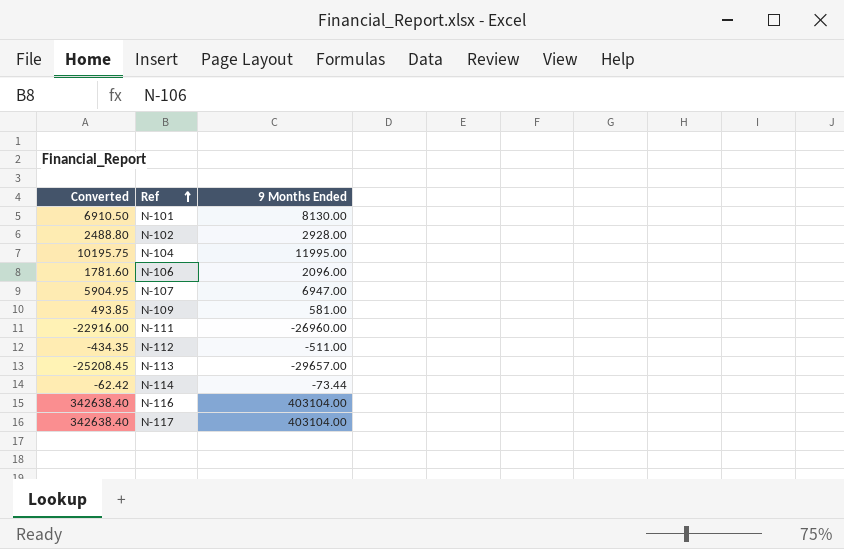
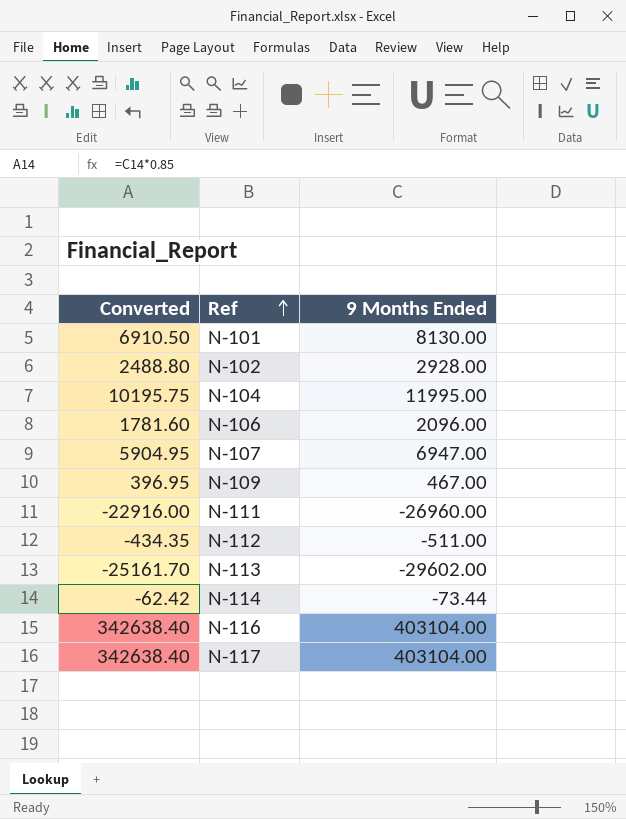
N-109 | Converted: 493.85 -> 396.95
N-109 | 9 Months Ended: 581.00 -> 467.00
N-113 | Converted: -25208.45 -> -25161.70
N-113 | 9 Months Ended: -29657.00 -> -29602.00

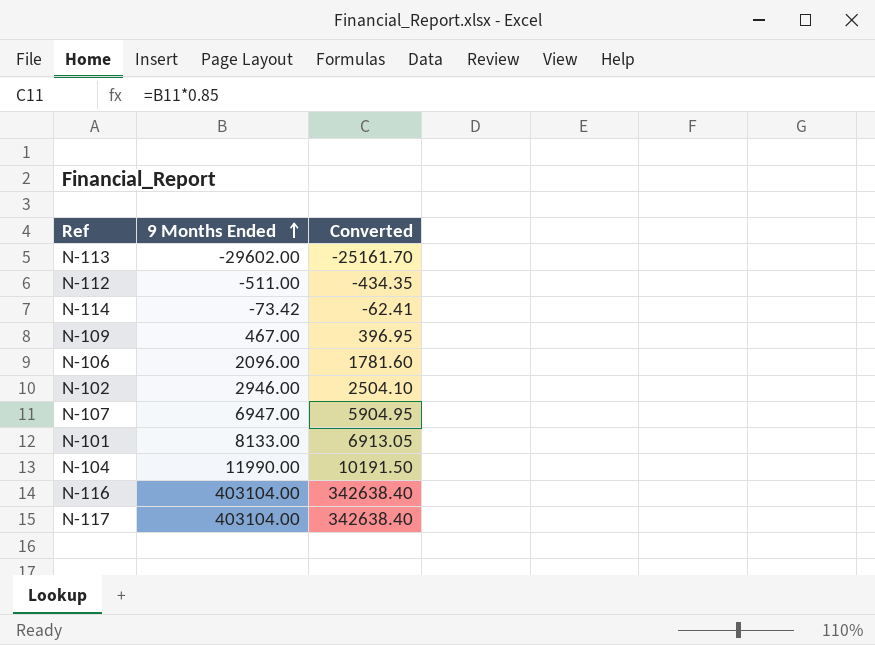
row order: Ref ascending -> 9 Months Ended ascending
column Converted | position: 1 -> 3
row N-111: -22916.00 | -26960.00 -> none
N-114 | 9 Months Ended: -73.44 -> -73.42
N-114 | Converted: -62.42 -> -62.41
N-102 | 9 Months Ended: 2928.00 -> 2946.00
N-102 | Converted: 2488.80 -> 2504.10
N-101 | 9 Months Ended: 8130.00 -> 8133.00
N-101 | Converted: 6910.50 -> 6913.05
N-104 | 9 Months Ended: 11995.00 -> 11990.00
N-104 | Converted: 10195.75 -> 10191.50

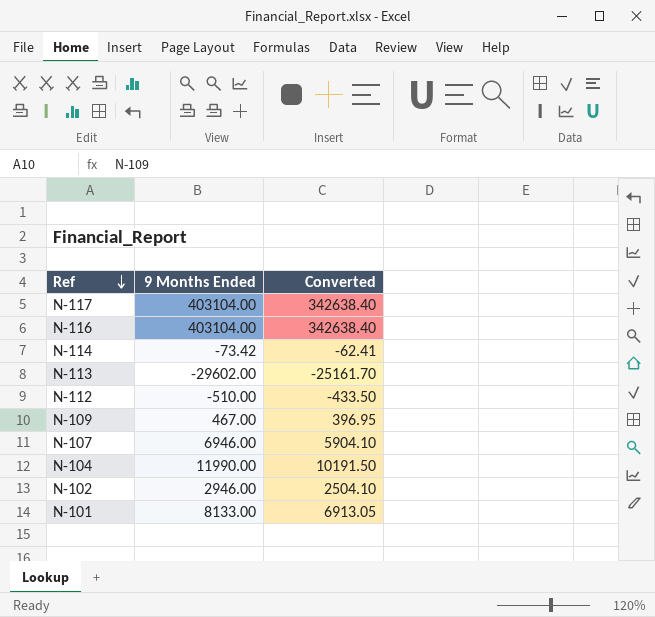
row order: 9 Months Ended ascending -> Ref descending
row N-106: 2096.00 | 1781.60 -> none
N-112 | 9 Months Ended: -511.00 -> -510.00
N-112 | Converted: -434.35 -> -433.50
N-107 | 9 Months Ended: 6947.00 -> 6946.00
N-107 | Converted: 5904.95 -> 5904.10

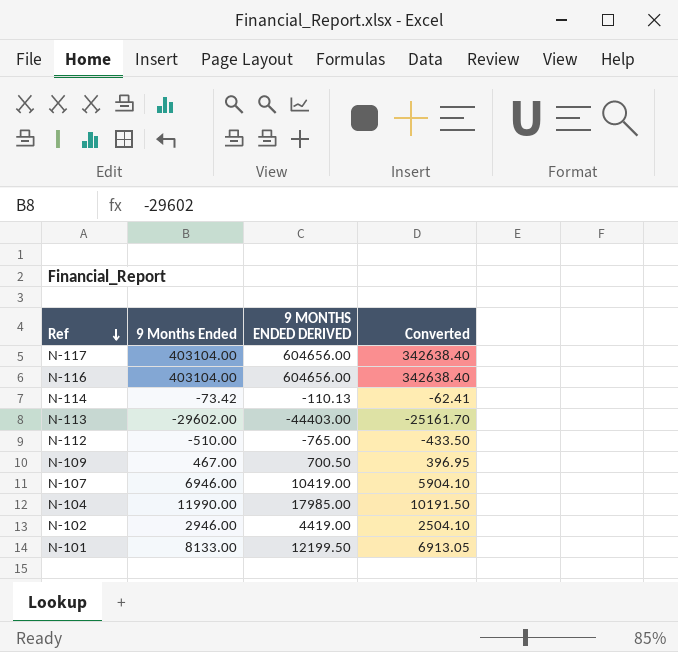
column 9 MONTHS ENDED DERIVED | formula: none -> [9 Months Ended] * 1.5

